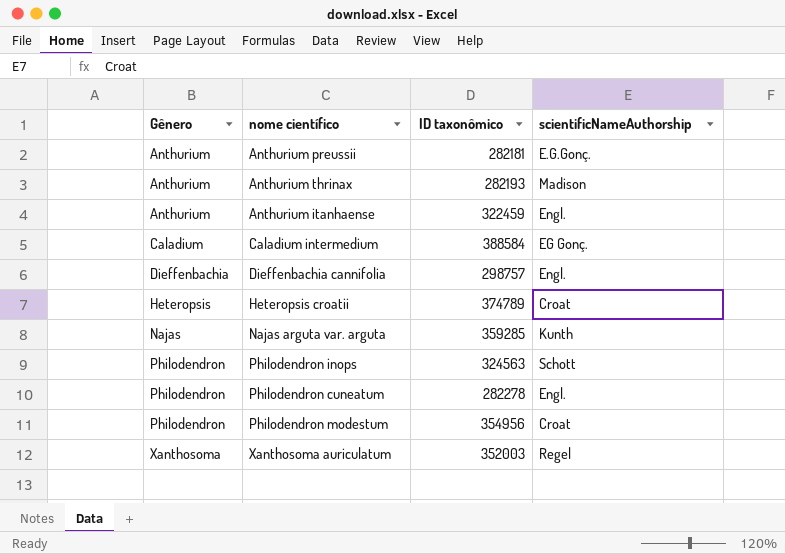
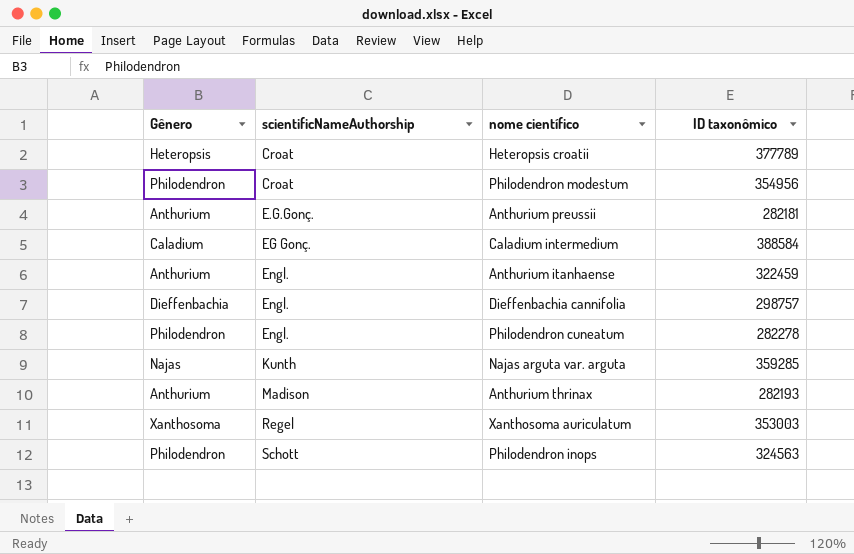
row order: Gênero ascending -> scientificNameAuthorship ascending
column scientificNameAuthorship | position: 4 -> 2
Heteropsis croatii | ID taxonômico: 374789 -> 377789
Xanthosoma auriculatum | ID taxonômico: 352003 -> 353003

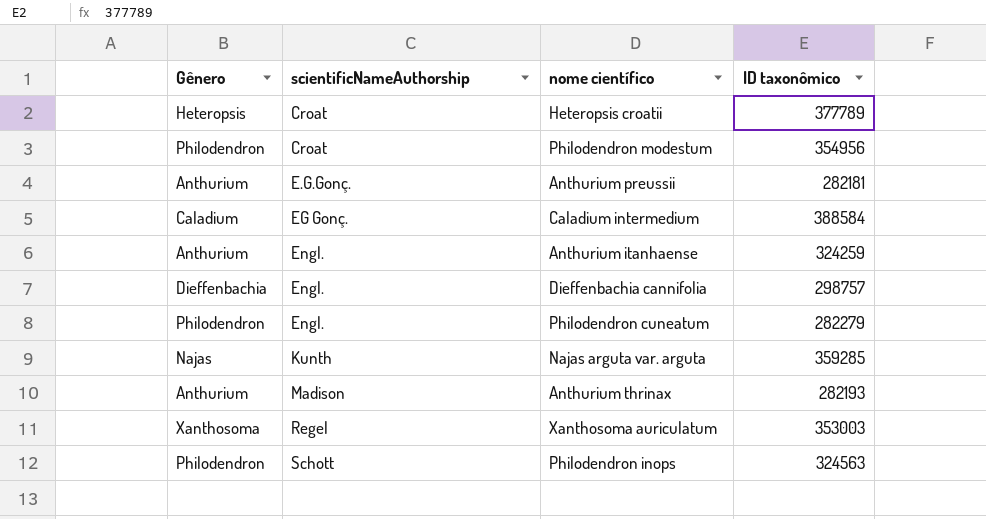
Anthurium itanhaense | ID taxonômico: 322459 -> 324259
Philodendron cuneatum | ID taxonômico: 282278 -> 282279

